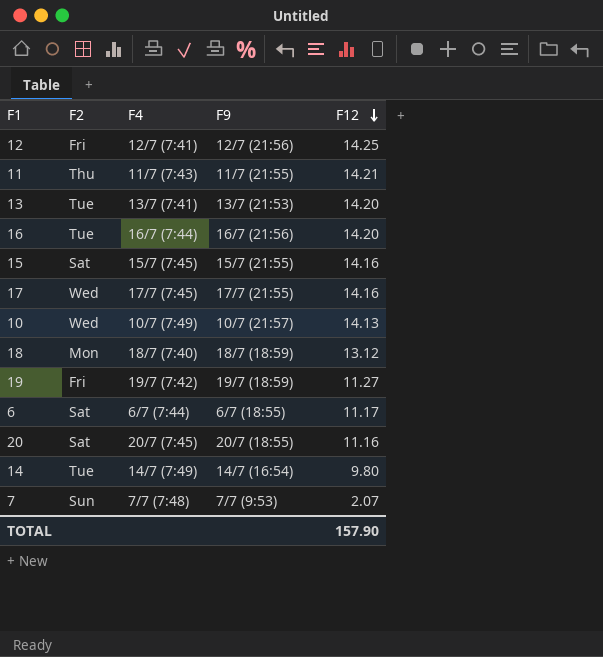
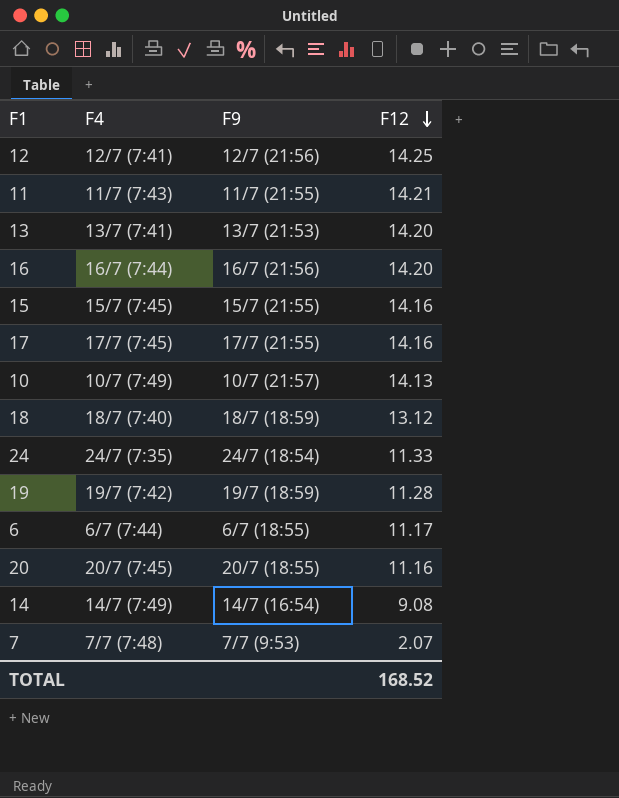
column F2 | position: 2 -> none
row 24: none -> 24/7 (7:35) | 24/7 (18:54) | 11.33
19 | F12: 11.27 -> 11.28
14 | F12: 9.80 -> 9.08
TOTAL | F12: 157.90 -> 168.52

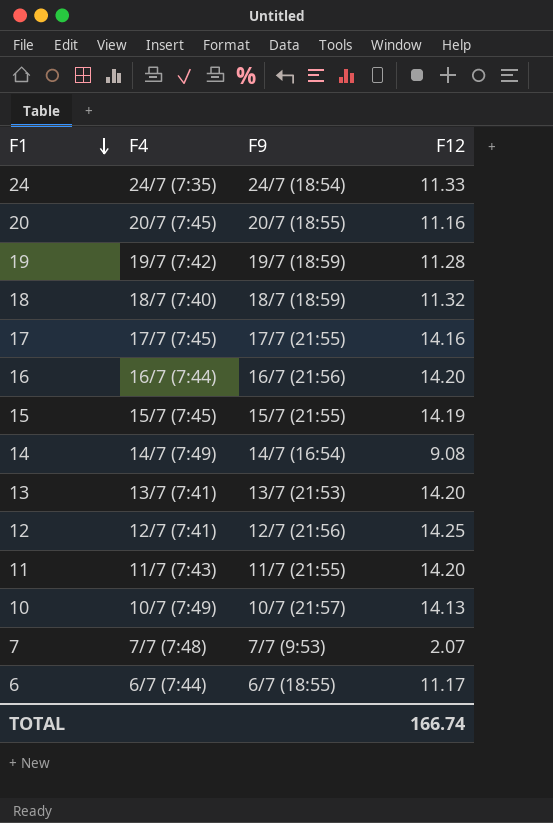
row order: F12 descending -> F1 descending
18 | F12: 13.12 -> 11.32
15 | F12: 14.16 -> 14.19
11 | F12: 14.21 -> 14.20
TOTAL | F12: 168.52 -> 166.74

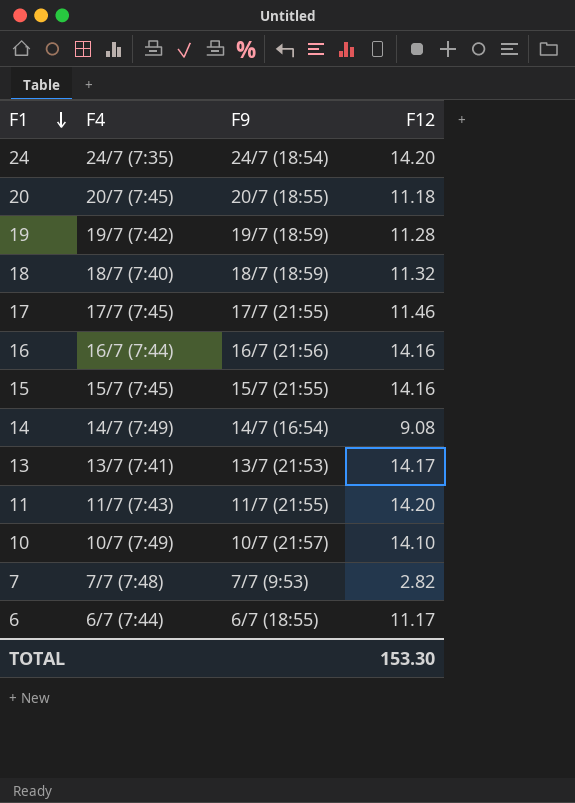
row 12: 12/7 (7:41) | 12/7 (21:56) | 14.25 -> none
24 | F12: 11.33 -> 14.20
20 | F12: 11.16 -> 11.18
17 | F12: 14.16 -> 11.46
16 | F12: 14.20 -> 14.16
15 | F12: 14.19 -> 14.16
13 | F12: 14.20 -> 14.17
10 | F12: 14.13 -> 14.10
7 | F12: 2.07 -> 2.82
TOTAL | F12: 166.74 -> 153.30

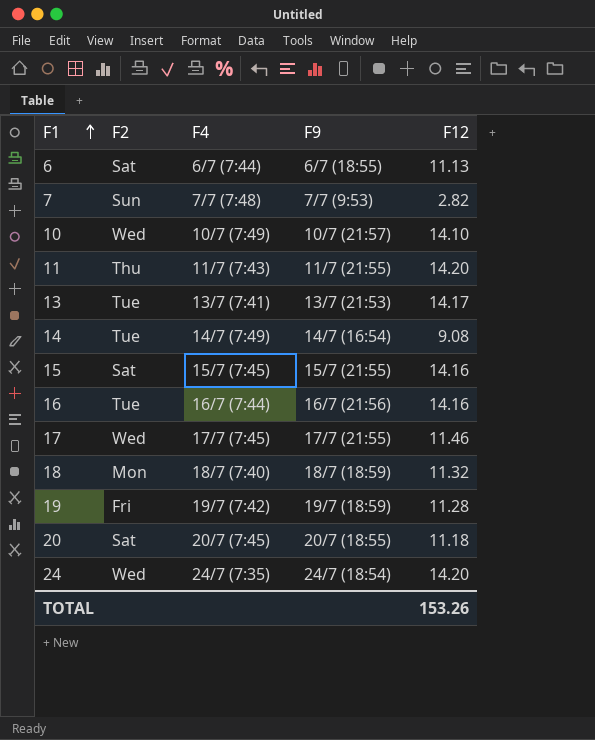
row order: F1 descending -> F1 ascending
column F2 | position: none -> 2
6 | F12: 11.17 -> 11.13
TOTAL | F12: 153.30 -> 153.26

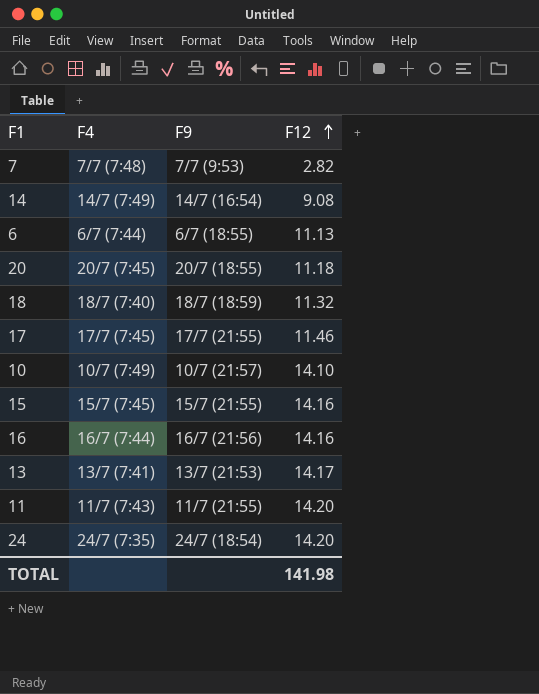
row order: F1 ascending -> F12 ascending
column F2 | position: 2 -> none
row 19: Fri | 19/7 (7:42) | 19/7 (18:59) | 11.28 -> none
TOTAL | F12: 153.26 -> 141.98

